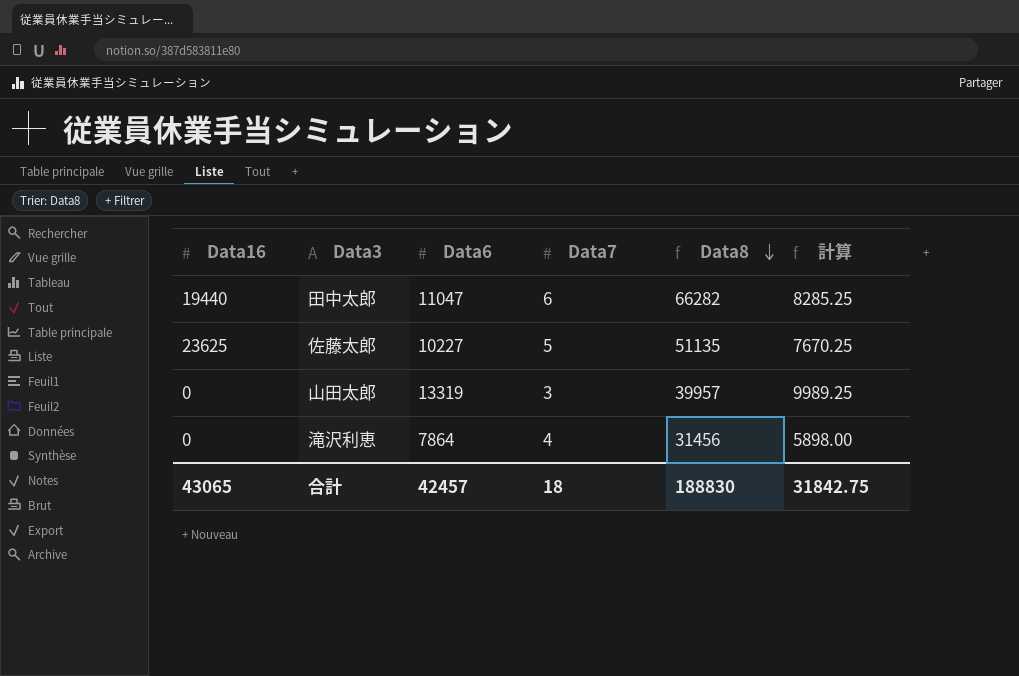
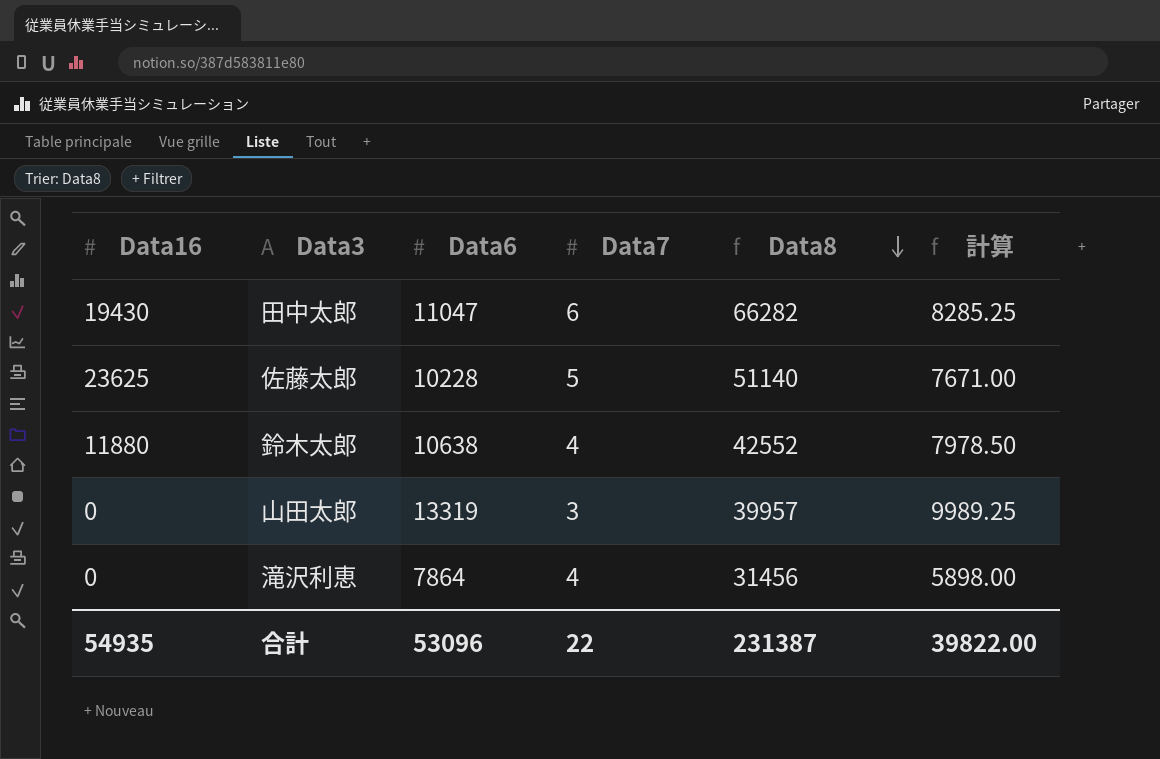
田中太郎 | Data16: 19440 -> 19430
佐藤太郎 | Data6: 10227 -> 10228
佐藤太郎 | Data8: 51135 -> 51140
佐藤太郎 | 計算: 7670.25 -> 7671.00
row 鈴木太郎: none -> 11880 | 10638 | 4 | 42552 | 7978.50
合計 | Data16: 43065 -> 54935
合計 | Data6: 42457 -> 53096
合計 | Data7: 18 -> 22
合計 | Data8: 188830 -> 231387
合計 | 計算: 31842.75 -> 39822.00

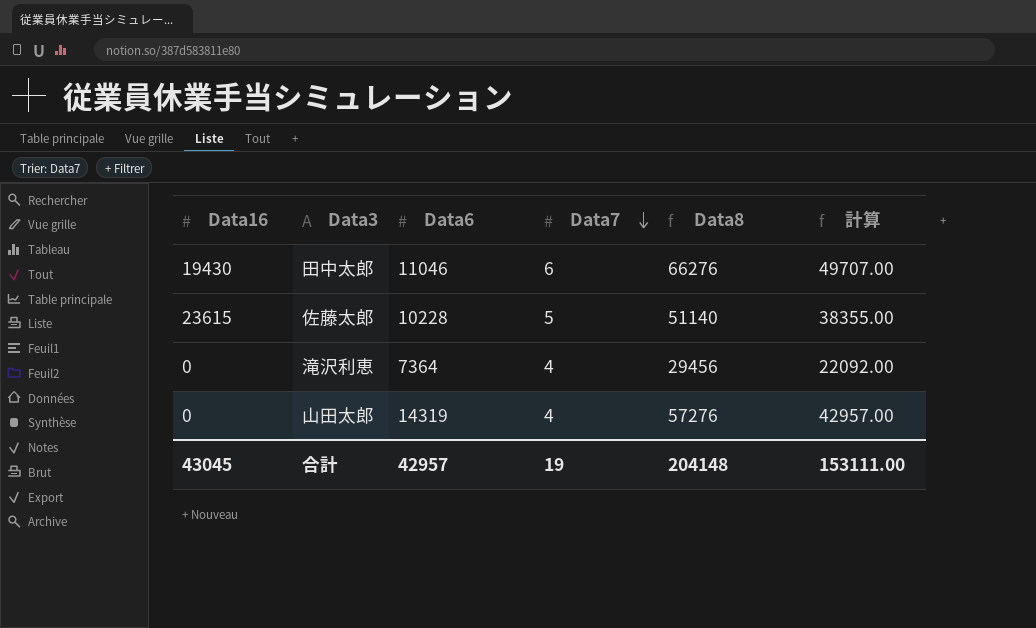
row order: Data8 descending -> Data7 descending
column 計算 | formula: [Data6] * 0.75 -> [Data8] * 0.75
row 鈴木太郎: 11880 | 10638 | 4 | 42552 | 7978.50 -> none
田中太郎 | Data6: 11047 -> 11046
田中太郎 | Data8: 66282 -> 66276
佐藤太郎 | Data16: 23625 -> 23615
滝沢利恵 | Data6: 7864 -> 7364
滝沢利恵 | Data8: 31456 -> 29456
山田太郎 | Data6: 13319 -> 14319
山田太郎 | Data7: 3 -> 4
山田太郎 | Data8: 39957 -> 57276
合計 | Data16: 54935 -> 43045
合計 | Data6: 53096 -> 42957
合計 | Data7: 22 -> 19
合計 | Data8: 231387 -> 204148
合計 | 計算: 39822.00 -> 153111.00

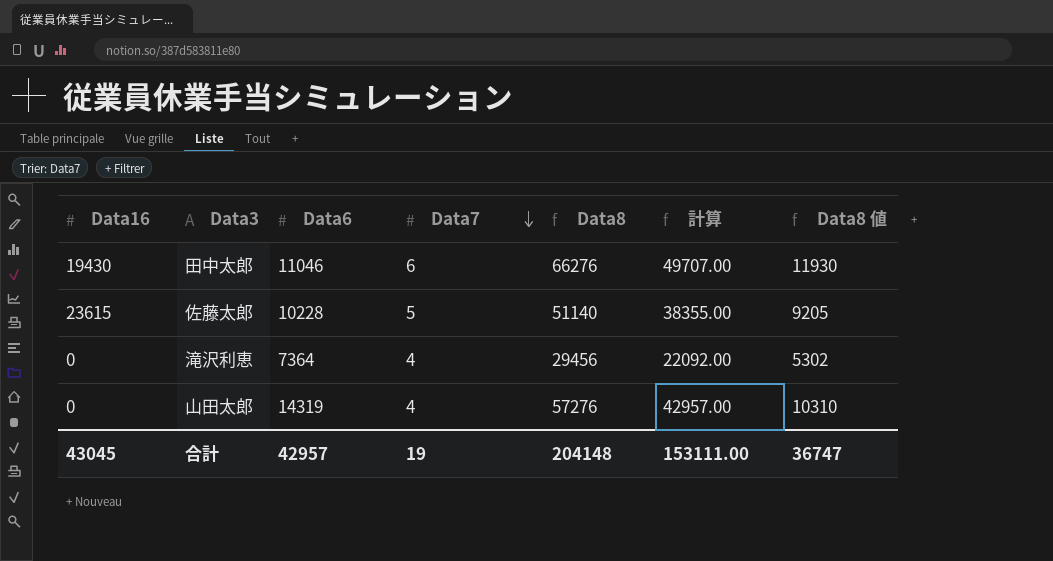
column Data8 値 | formula: none -> [Data8] * 0.18

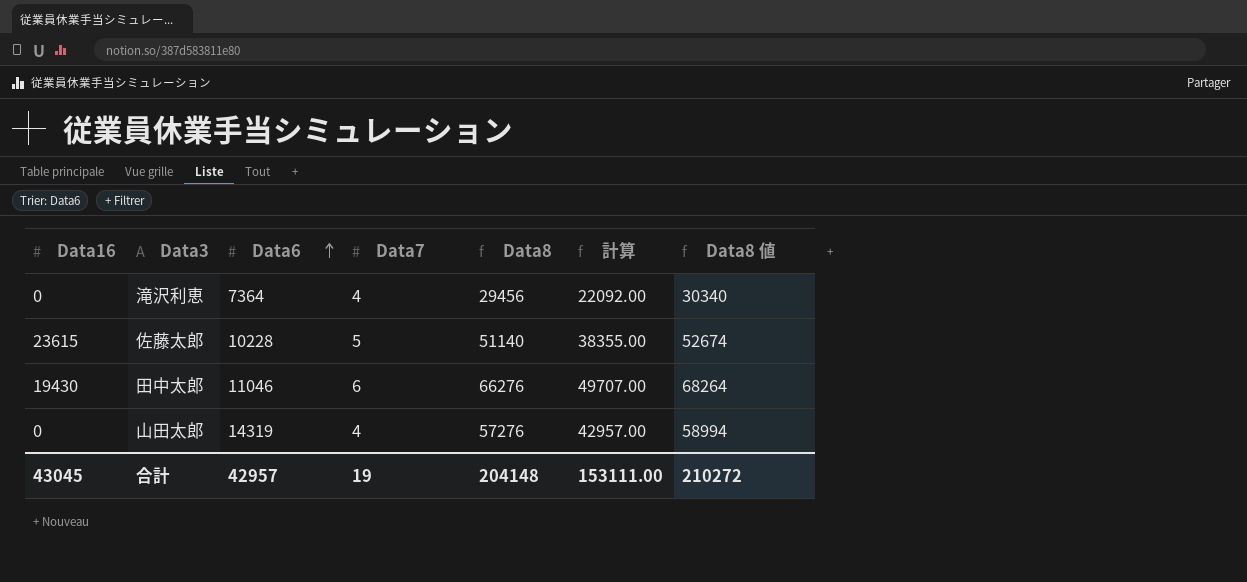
row order: Data7 descending -> Data6 ascending
column Data8 値 | formula: [Data8] * 0.18 -> [Data8] * 1.03
合計 | Data8 値: 36747 -> 210272

